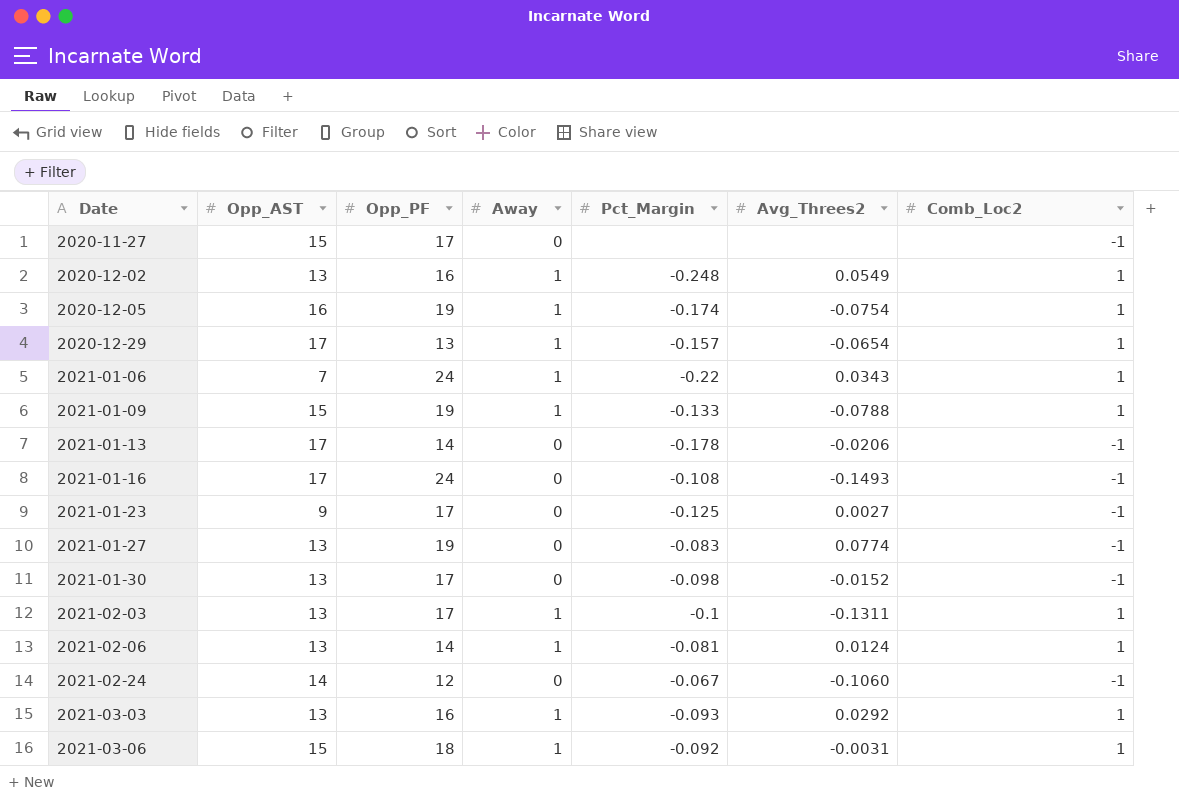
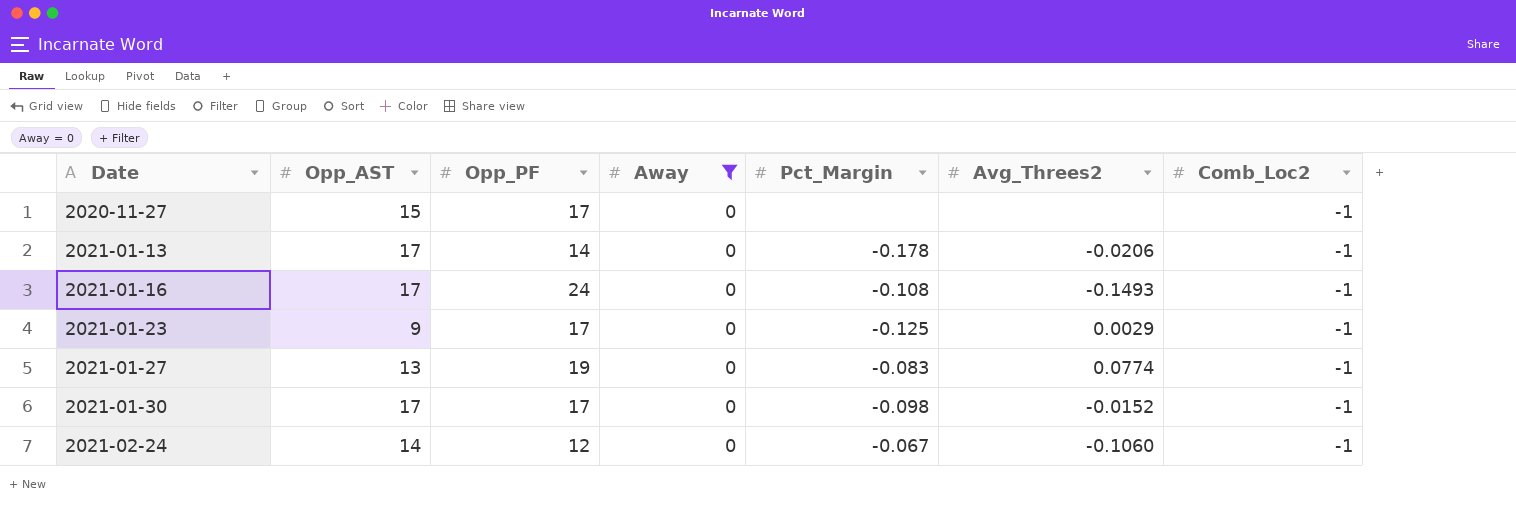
filter: none -> Away = 0
2021-01-23 | Avg_Threes2: 0.0027 -> 0.0029
2021-01-30 | Opp_AST: 13 -> 17

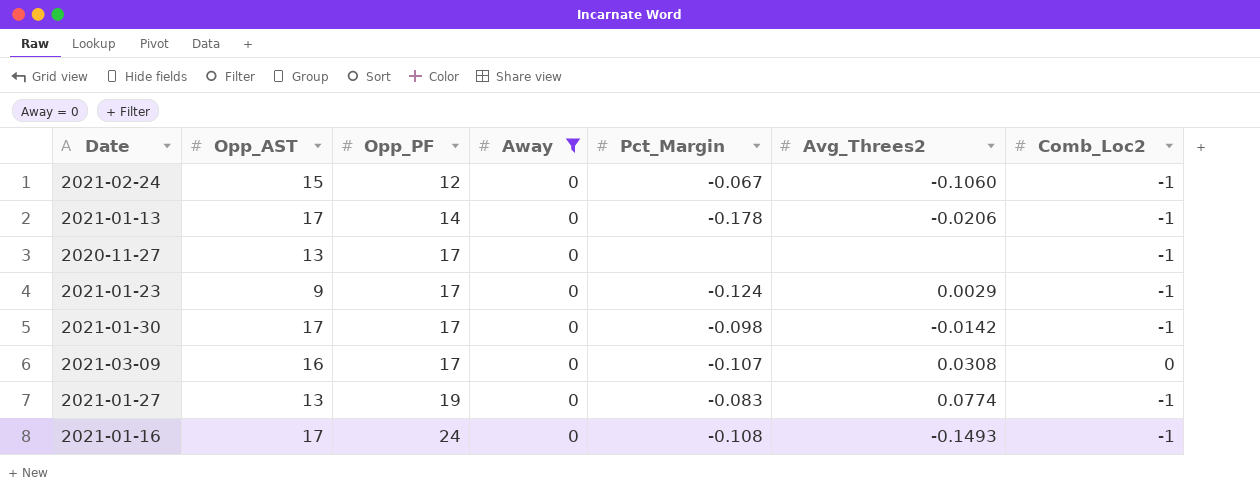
row order: Date ascending -> Opp_PF ascending
2021-02-24 | Opp_AST: 14 -> 15
2020-11-27 | Opp_AST: 15 -> 13
2021-01-23 | Pct_Margin: -0.125 -> -0.124
2021-01-30 | Avg_Threes2: -0.0152 -> -0.0142
row 2021-03-09: none -> 16 | 17 | 0 | -0.107 | 0.0308 | 0

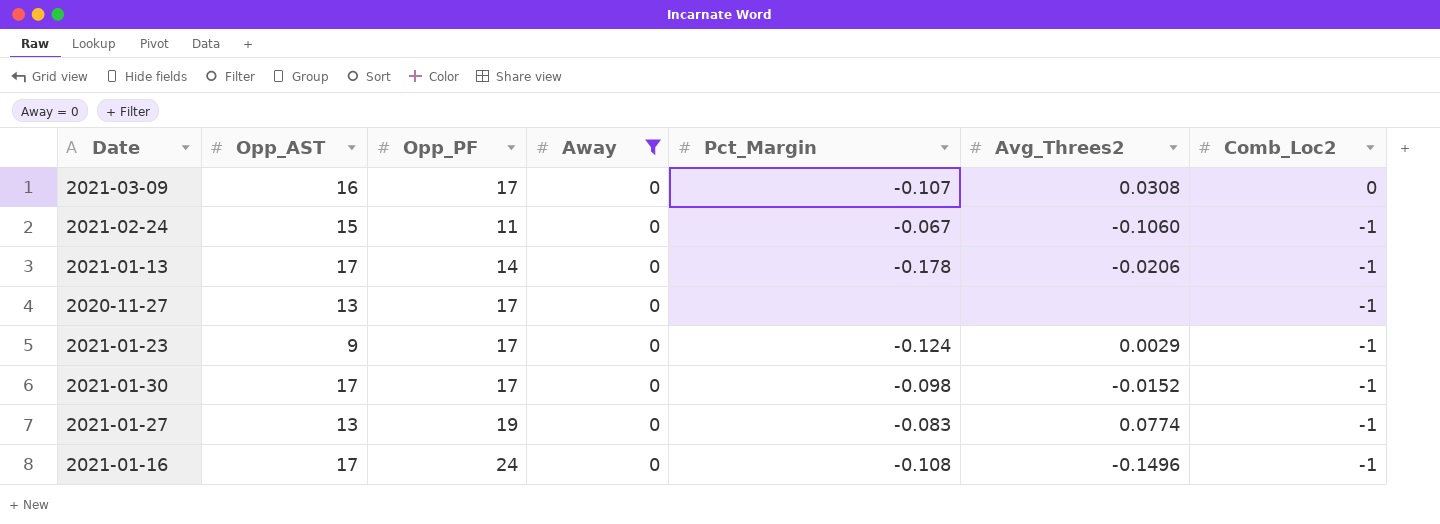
row order: Opp_PF ascending -> Comb_Loc2 descending
2021-02-24 | Opp_PF: 12 -> 11
2021-01-30 | Avg_Threes2: -0.0142 -> -0.0152
2021-01-16 | Avg_Threes2: -0.1493 -> -0.1496

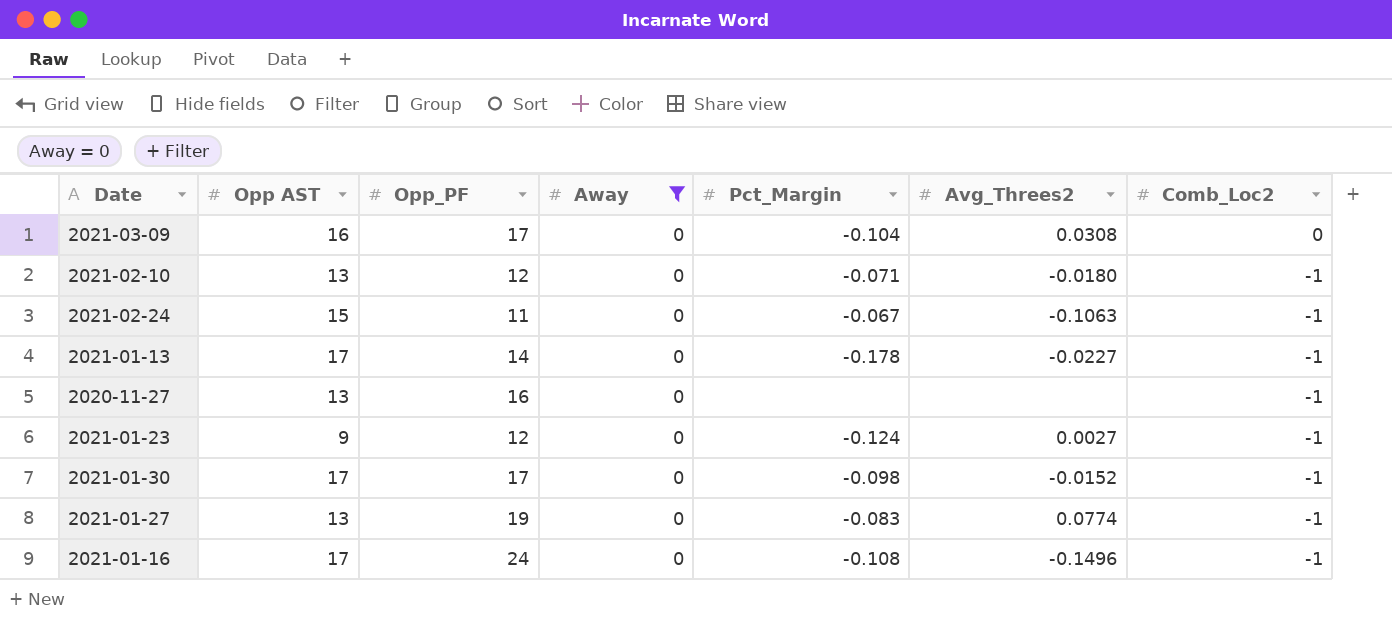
column name: Opp_AST -> Opp AST
2021-03-09 | Pct_Margin: -0.107 -> -0.104
row 2021-02-10: none -> 13 | 12 | 0 | -0.071 | -0.0180 | -1
2021-02-24 | Avg_Threes2: -0.1060 -> -0.1063
2021-01-13 | Avg_Threes2: -0.0206 -> -0.0227
2020-11-27 | Opp_PF: 17 -> 16
2021-01-23 | Opp_PF: 17 -> 12
2021-01-23 | Avg_Threes2: 0.0029 -> 0.0027

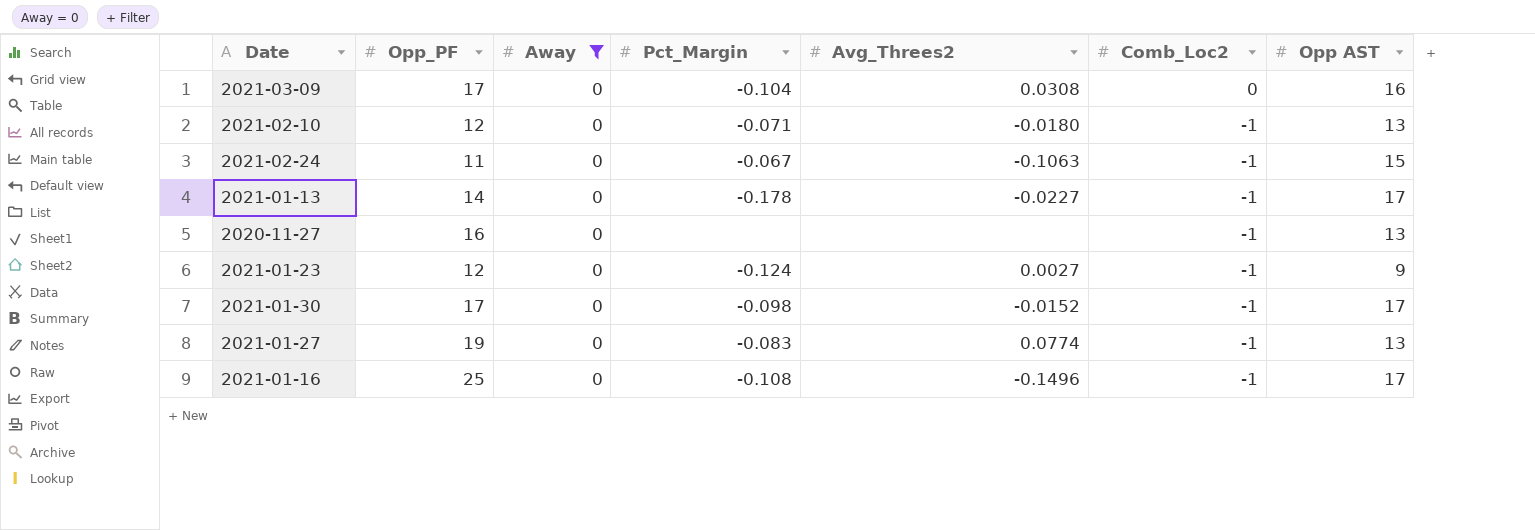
column Opp AST | position: 2 -> 7
2021-01-16 | Opp_PF: 24 -> 25

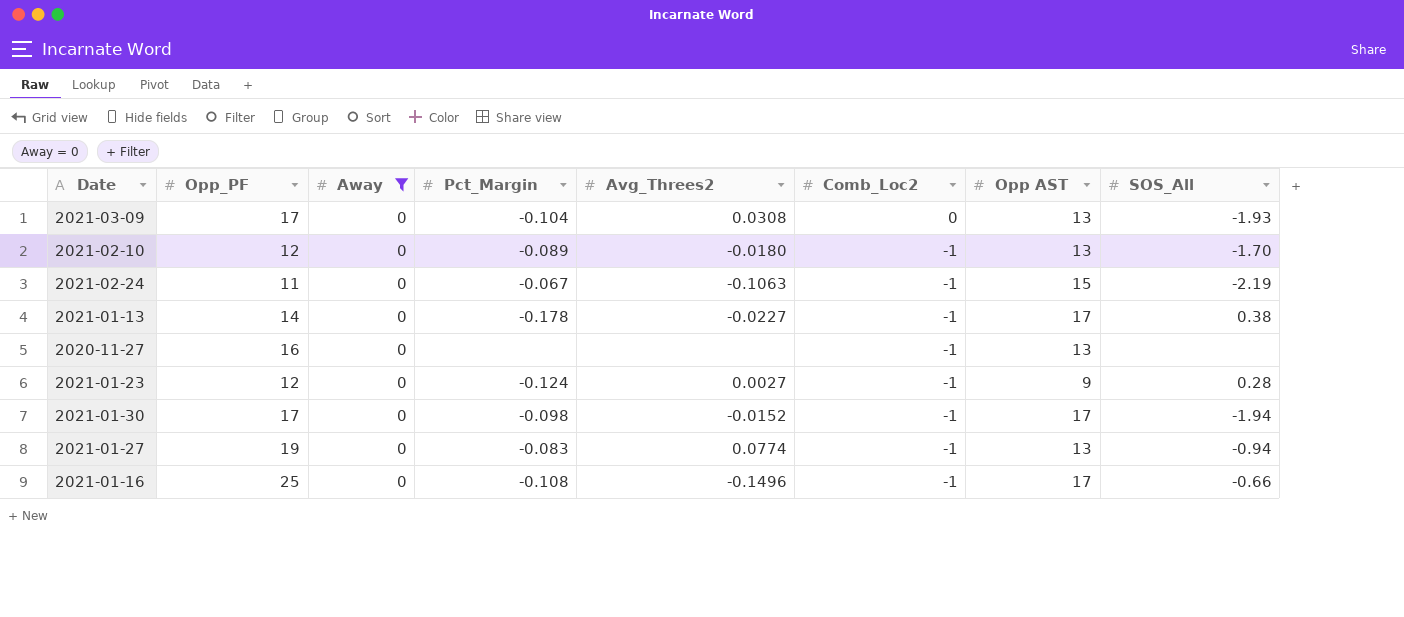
column SOS_All | position: none -> 8
2021-03-09 | Opp AST: 16 -> 13
2021-02-10 | Pct_Margin: -0.071 -> -0.089

